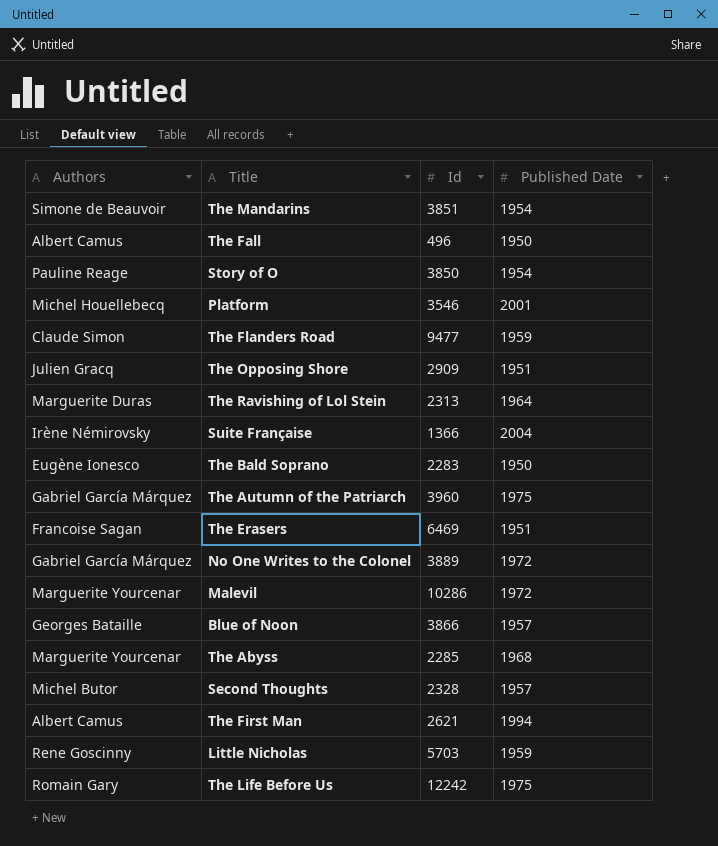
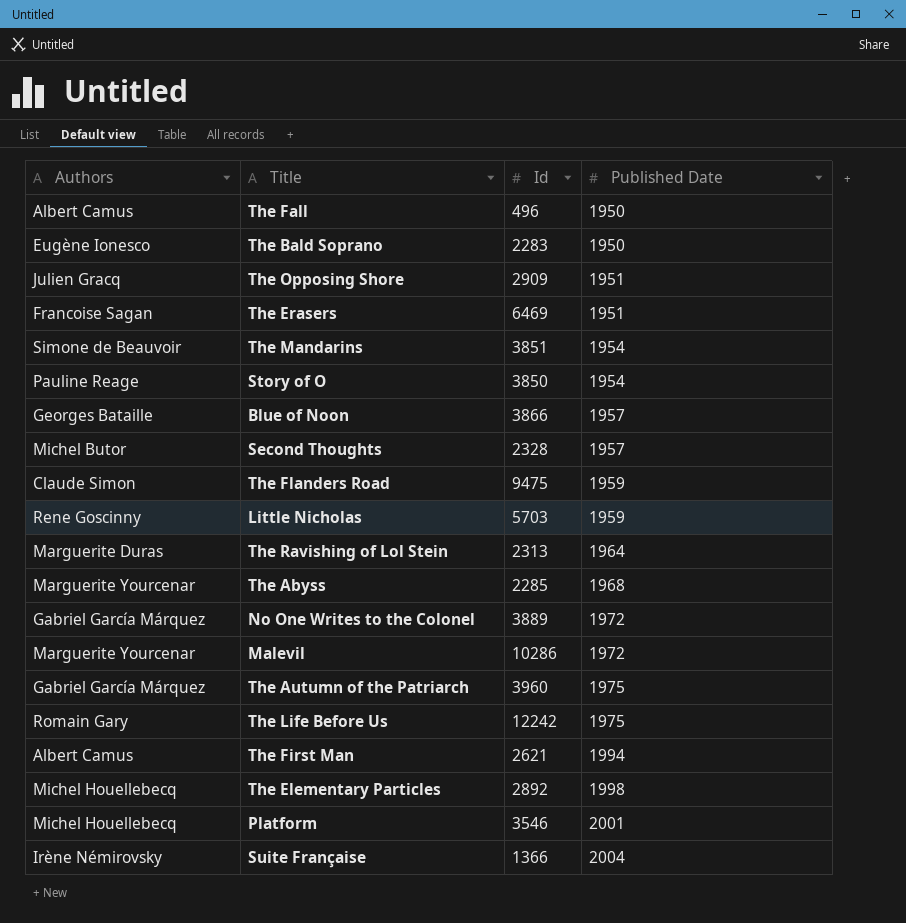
row order: none -> Published Date ascending
The Flanders Road | Id: 9477 -> 9475
row The Elementary Particles: none -> Michel Houellebecq | 2892 | 1998

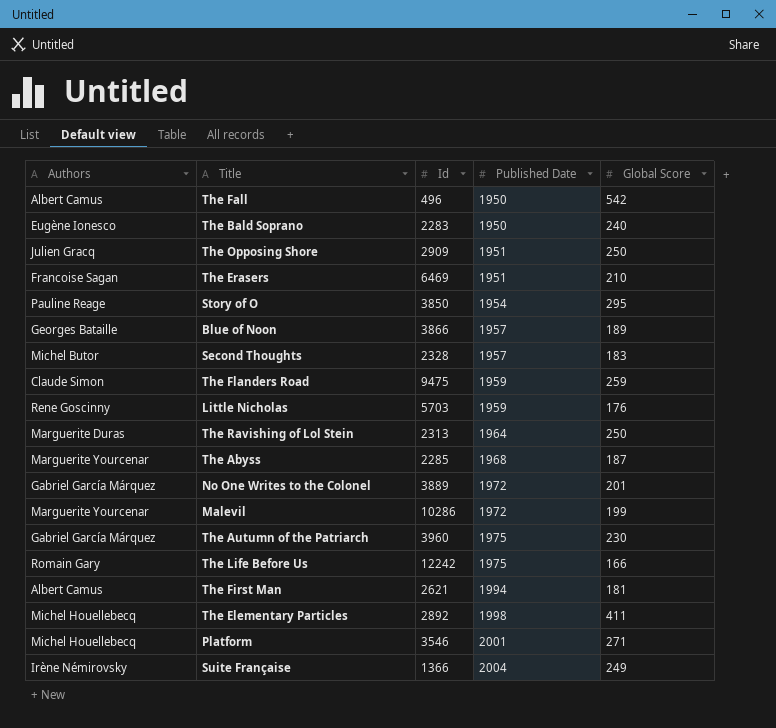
column Global Score | position: none -> 5
row The Mandarins: Simone de Beauvoir | 3851 | 1954 -> none

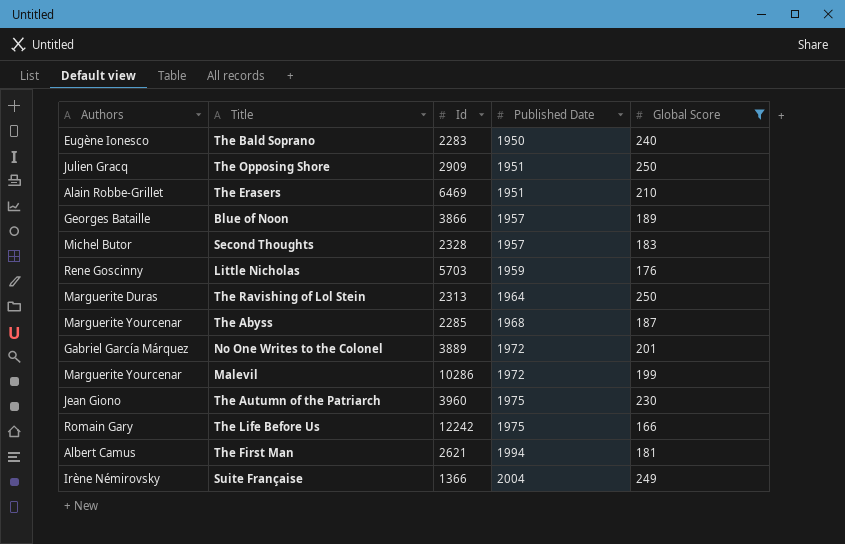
filter: none -> Global Score <= 250
The Erasers | Authors: Francoise Sagan -> Alain Robbe-Grillet
The Autumn of the Patriarch | Authors: Gabriel García Márquez -> Jean Giono

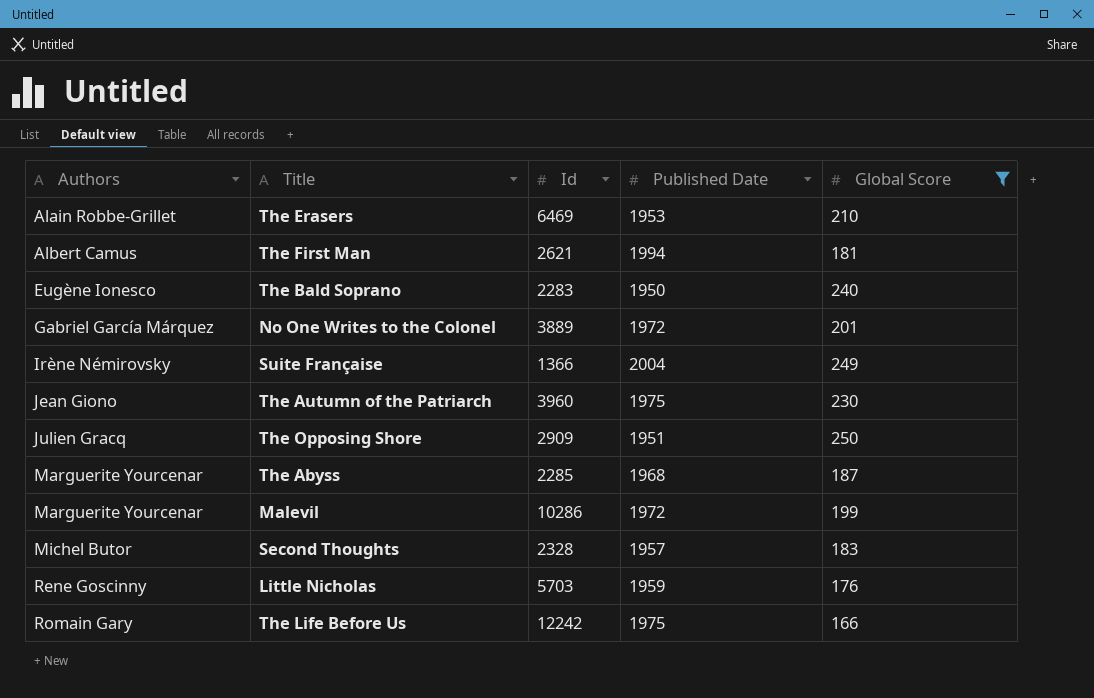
row order: Published Date ascending -> Authors ascending
row Blue of Noon: Georges Bataille | 3866 | 1957 | 189 -> none
row The Ravishing of Lol Stein: Marguerite Duras | 2313 | 1964 | 250 -> none
The Erasers | Published Date: 1951 -> 1953

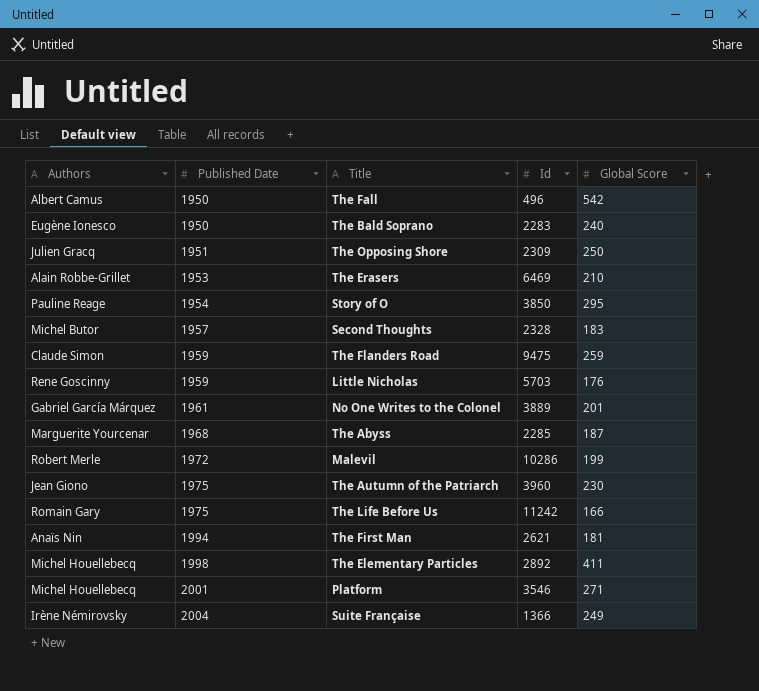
filter: Global Score <= 250 -> none
row order: Authors ascending -> Published Date ascending
column Published Date | position: 4 -> 2
The Opposing Shore | Id: 2909 -> 2309
No One Writes to the Colonel | Published Date: 1972 -> 1961
Malevil | Authors: Marguerite Yourcenar -> Robert Merle
The Life Before Us | Id: 12242 -> 11242
The First Man | Authors: Albert Camus -> Anaïs Nin

